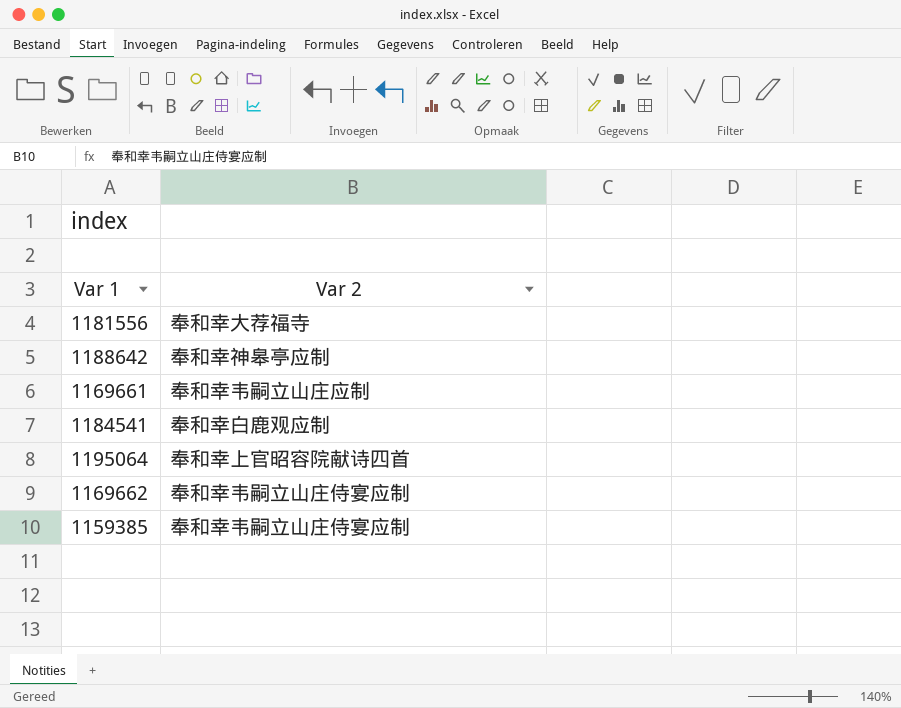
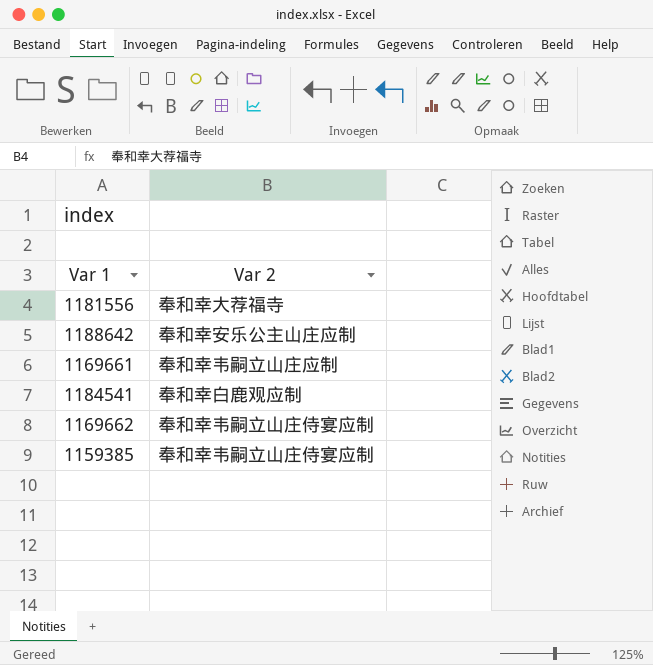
row 1195064: 奉和幸上官昭容院献诗四首 -> none
1188642 | Var 2: 奉和幸神皋亭应制 -> 奉和幸安乐公主山庄应制

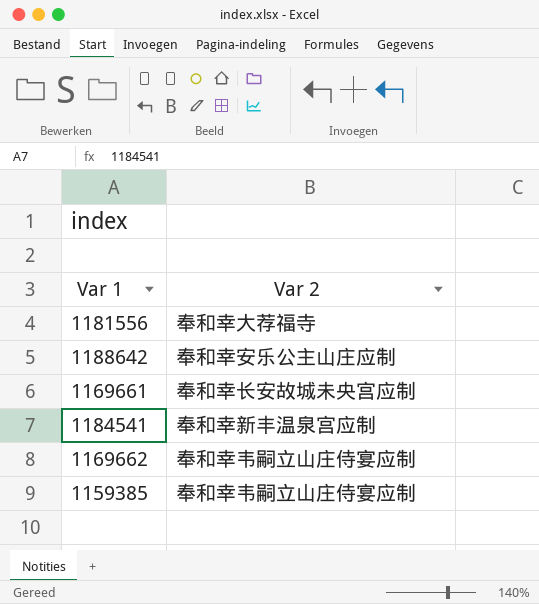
1169661 | Var 2: 奉和幸韦嗣立山庄应制 -> 奉和幸长安故城未央宫应制
1184541 | Var 2: 奉和幸白鹿观应制 -> 奉和幸新丰温泉宫应制

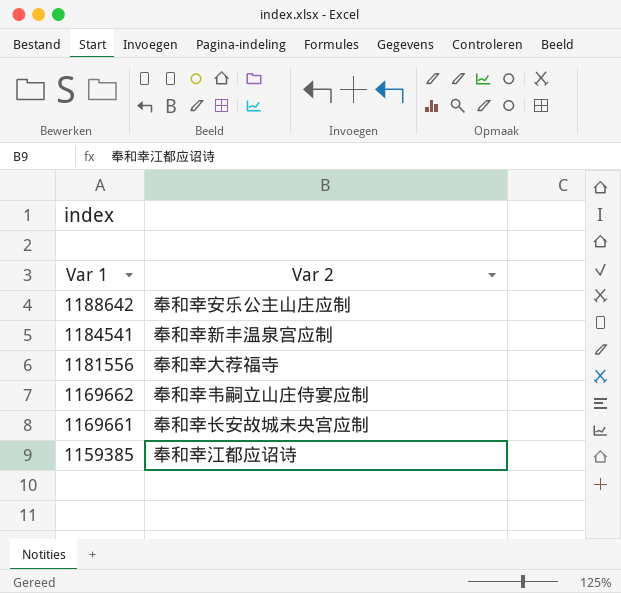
row order: none -> Var 1 descending
1159385 | Var 2: 奉和幸韦嗣立山庄侍宴应制 -> 奉和幸江都应诏诗

